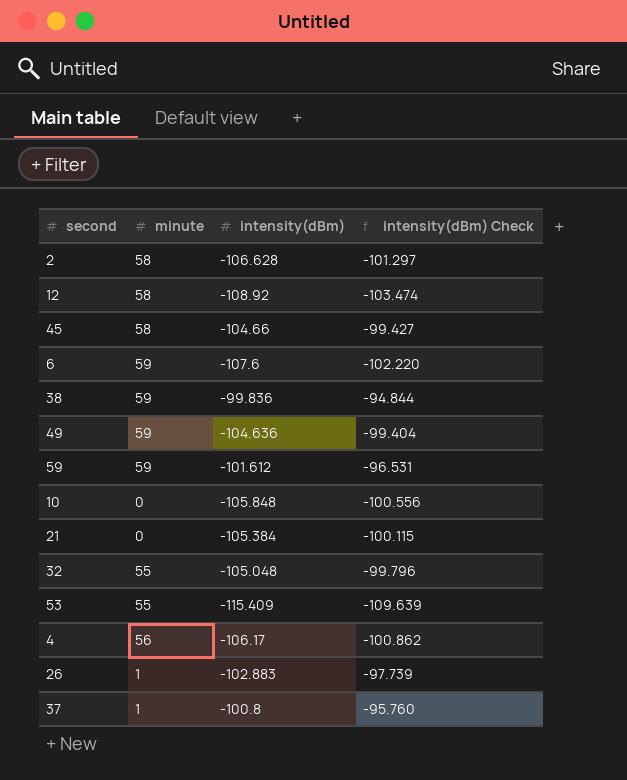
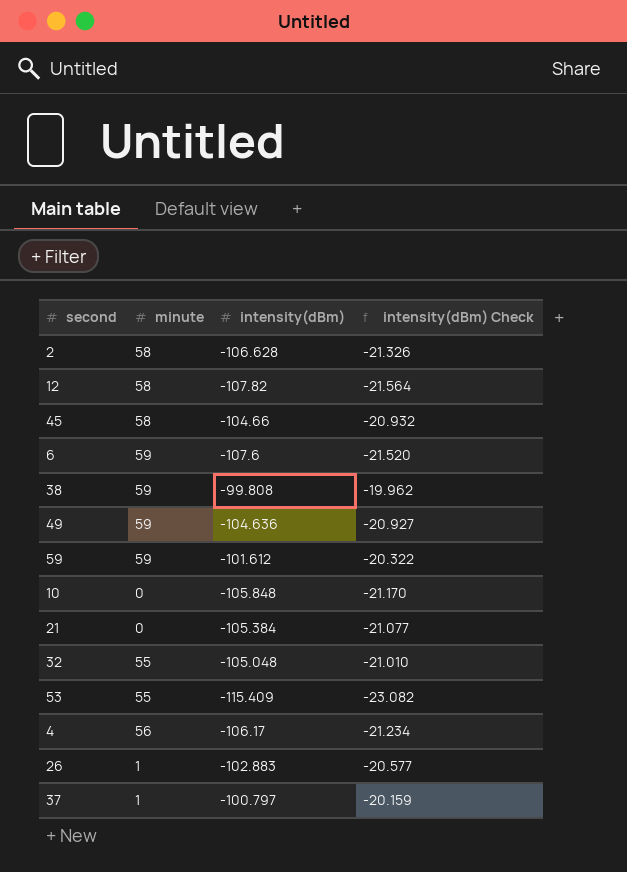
column intensity(dBm) Check | formula: [intensity(dBm)] * 0.95 -> [intensity(dBm)] * 0.2
12 | intensity(dBm): -108.92 -> -107.82
38 | intensity(dBm): -99.836 -> -99.808
37 | intensity(dBm): -100.8 -> -100.797

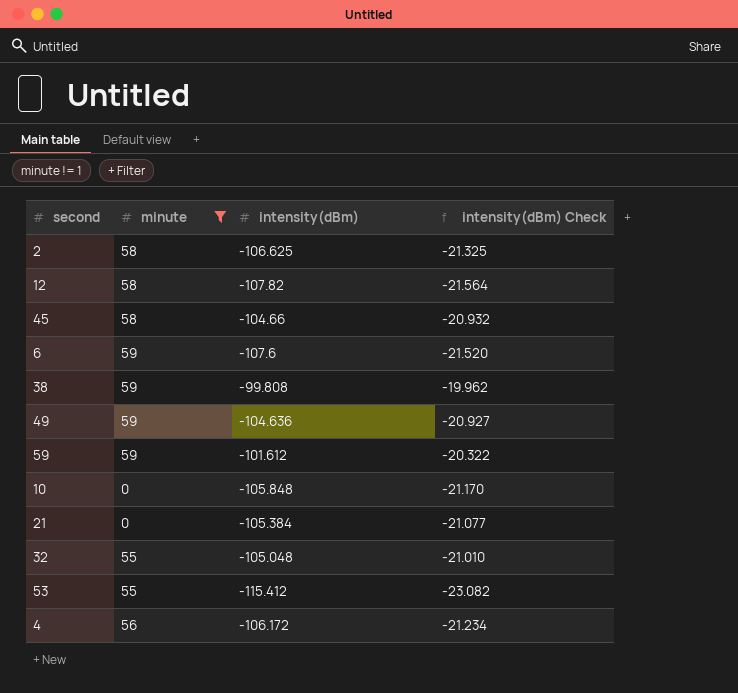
filter: none -> minute != 1
2 | intensity(dBm): -106.628 -> -106.625
2 | intensity(dBm) Check: -21.326 -> -21.325
53 | intensity(dBm): -115.409 -> -115.412
4 | intensity(dBm): -106.17 -> -106.172

